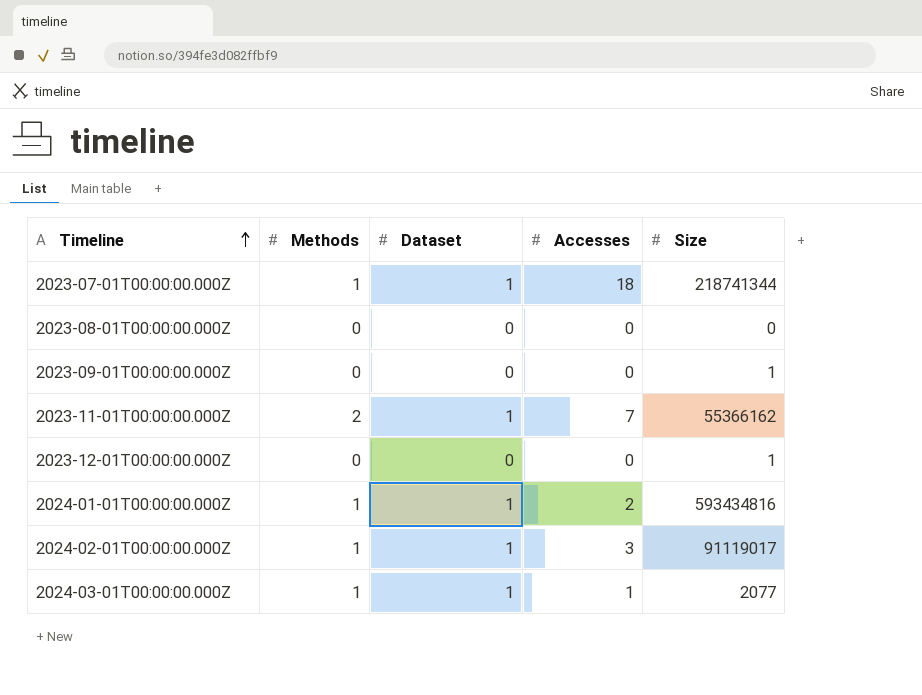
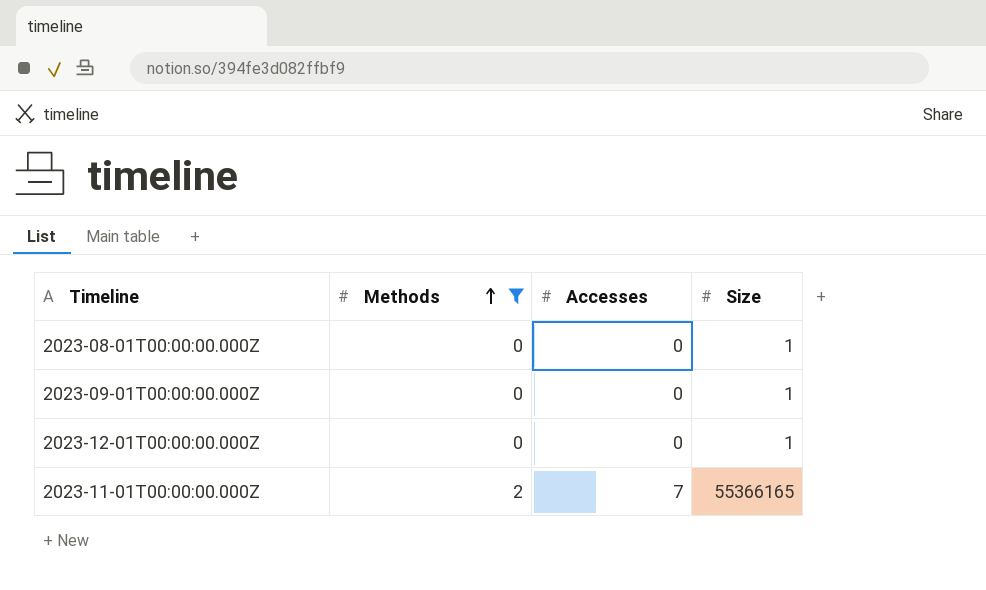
filter: none -> Methods != 1
row order: Timeline ascending -> Methods ascending
column Dataset | position: 3 -> none
2023-08-01T00:00:00.000Z | Size: 0 -> 1
2023-11-01T00:00:00.000Z | Size: 55366162 -> 55366165

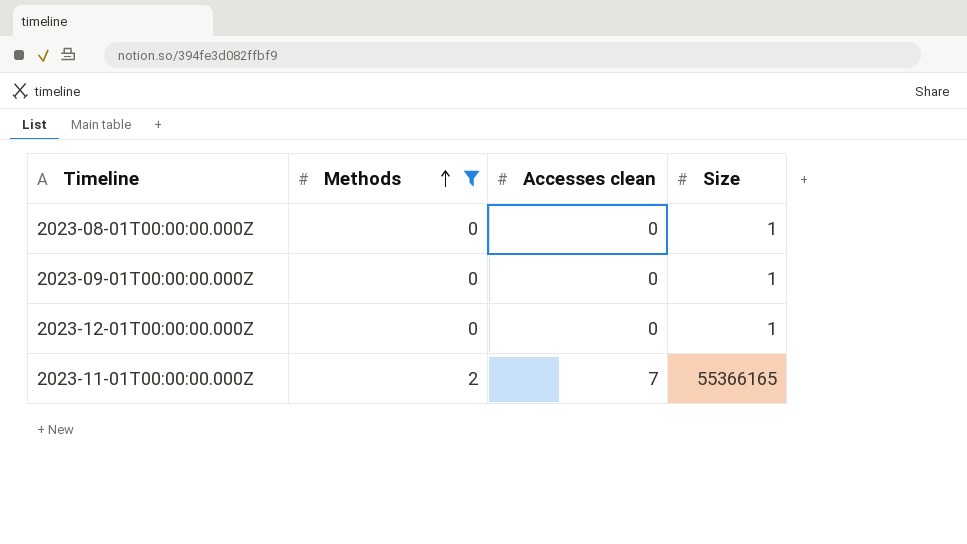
column name: Accesses -> Accesses clean

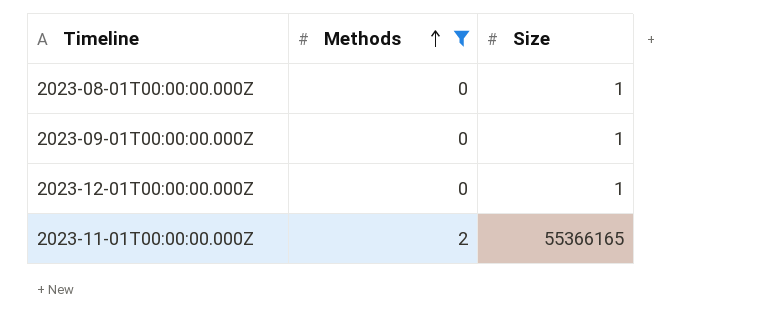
column Accesses clean | position: 3 -> none

